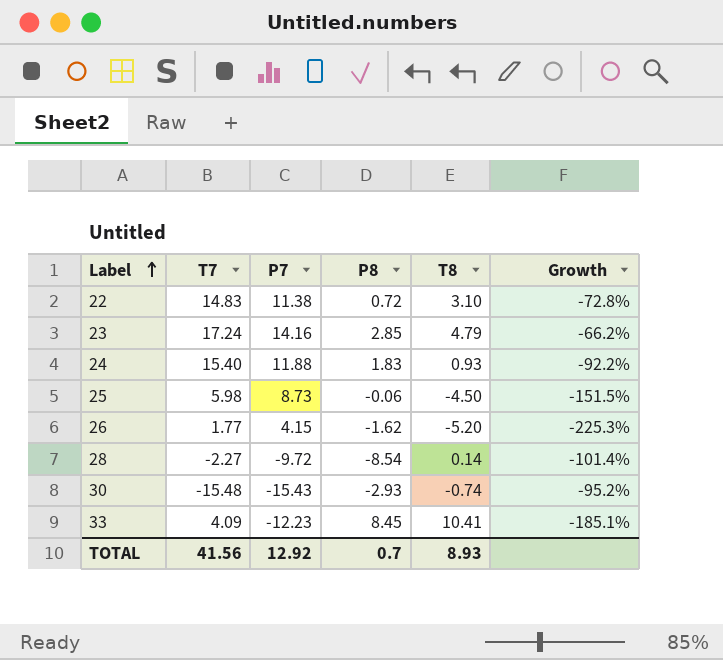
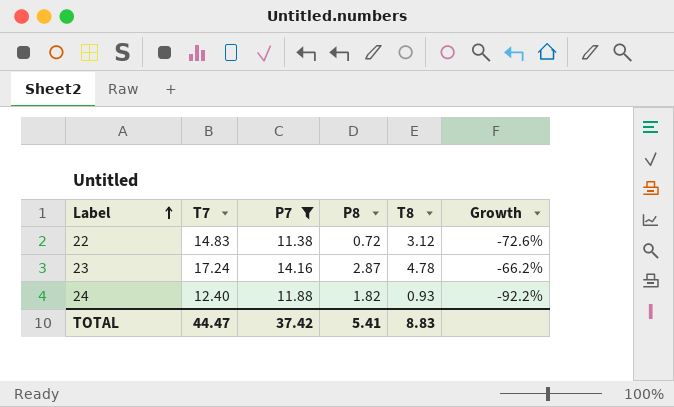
filter: none -> P7 >= 11.38
22 | T8: 3.10 -> 3.12
22 | Growth: -72.8% -> -72.6%
23 | P8: 2.85 -> 2.87
23 | T8: 4.79 -> 4.78
24 | T7: 15.40 -> 12.40
24 | P8: 1.83 -> 1.82
TOTAL | T7: 41.56 -> 44.47
TOTAL | P7: 12.92 -> 37.42
TOTAL | P8: 0.7 -> 5.41
TOTAL | T8: 8.93 -> 8.83

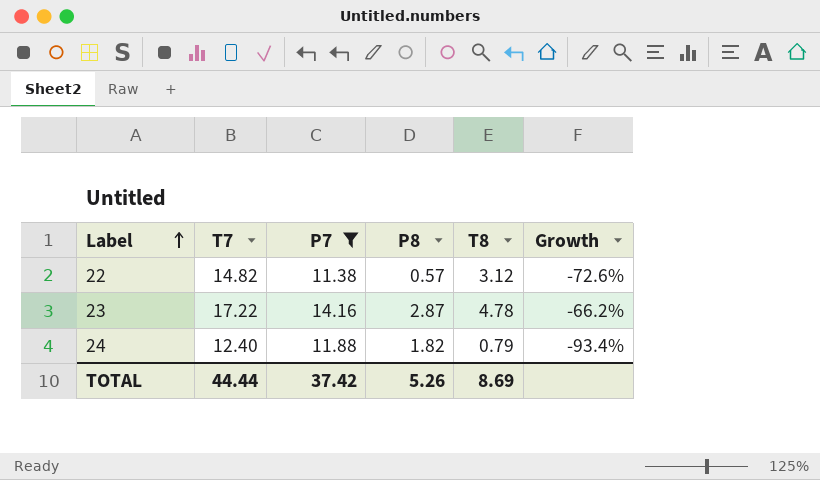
22 | T7: 14.83 -> 14.82
22 | P8: 0.72 -> 0.57
23 | T7: 17.24 -> 17.22
24 | T8: 0.93 -> 0.79
24 | Growth: -92.2% -> -93.4%
TOTAL | T7: 44.47 -> 44.44
TOTAL | P8: 5.41 -> 5.26
TOTAL | T8: 8.83 -> 8.69

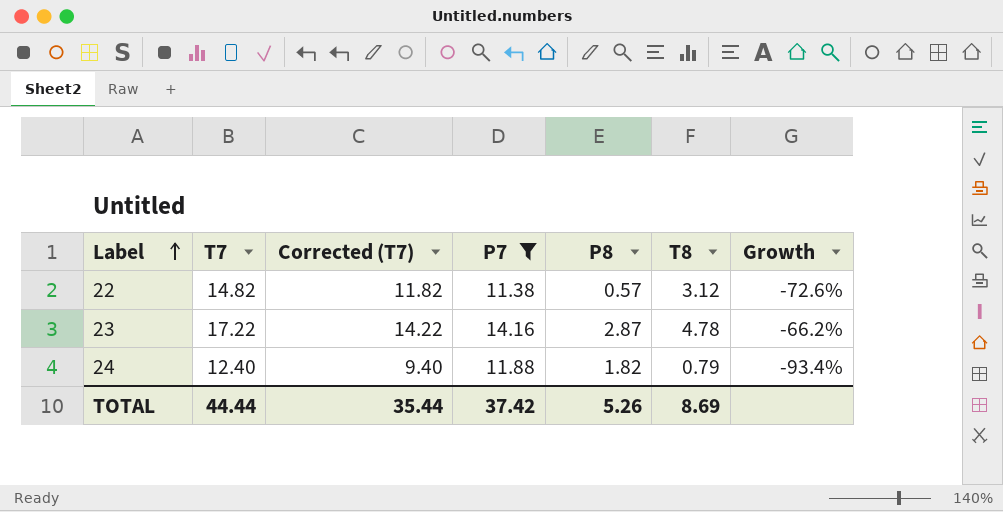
column Corrected (T7) | formula: none -> [T7] - 3

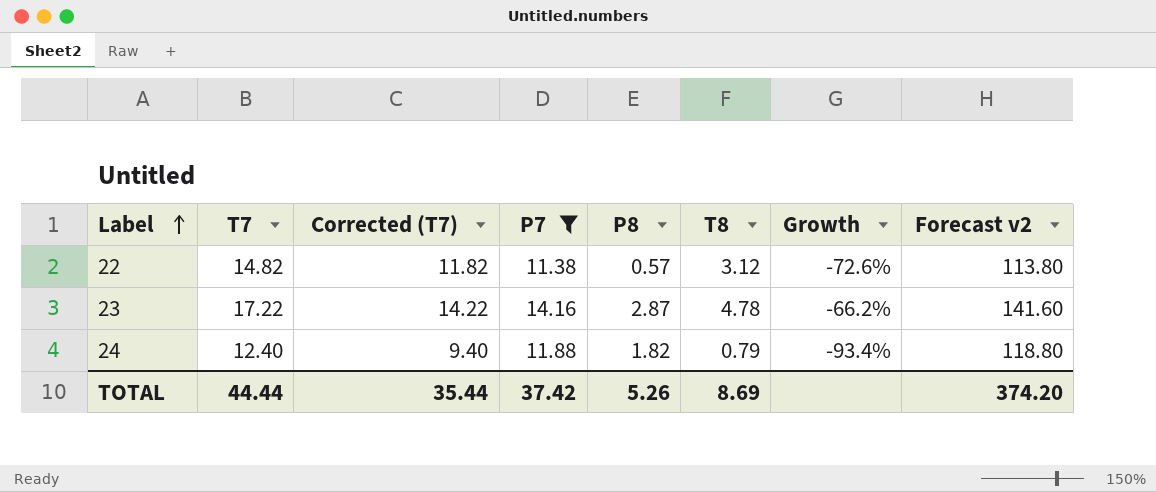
column Forecast v2 | formula: none -> [P7] * 10

